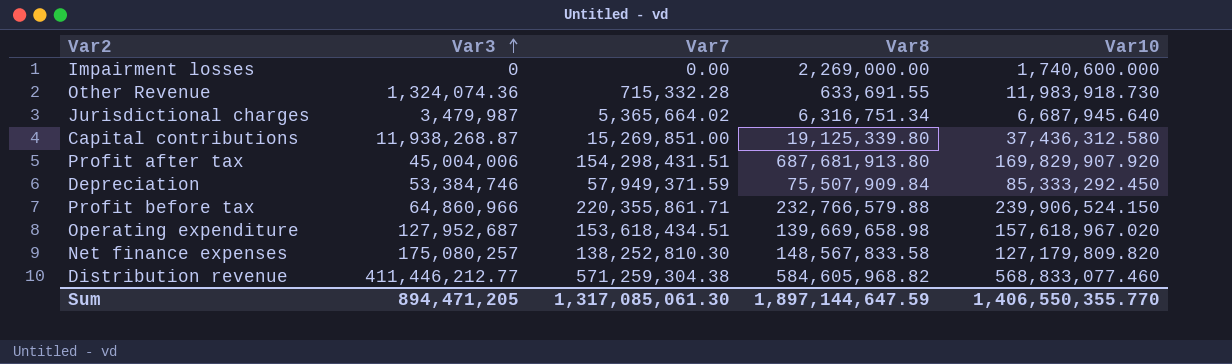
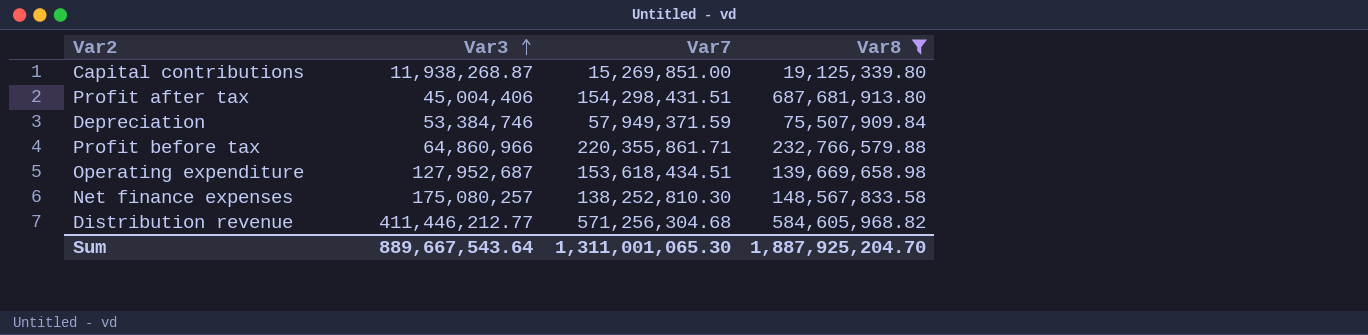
filter: none -> Var8 >= 19,125,339.80
column Var10 | position: 5 -> none
Profit after tax | Var3: 45,004,006 -> 45,004,406
Distribution revenue | Var7: 571,259,304.38 -> 571,256,304.68
Sum | Var3: 894,471,205 -> 889,667,543.64
Sum | Var7: 1,317,085,061.30 -> 1,311,001,065.30
Sum | Var8: 1,897,144,647.59 -> 1,887,925,204.70

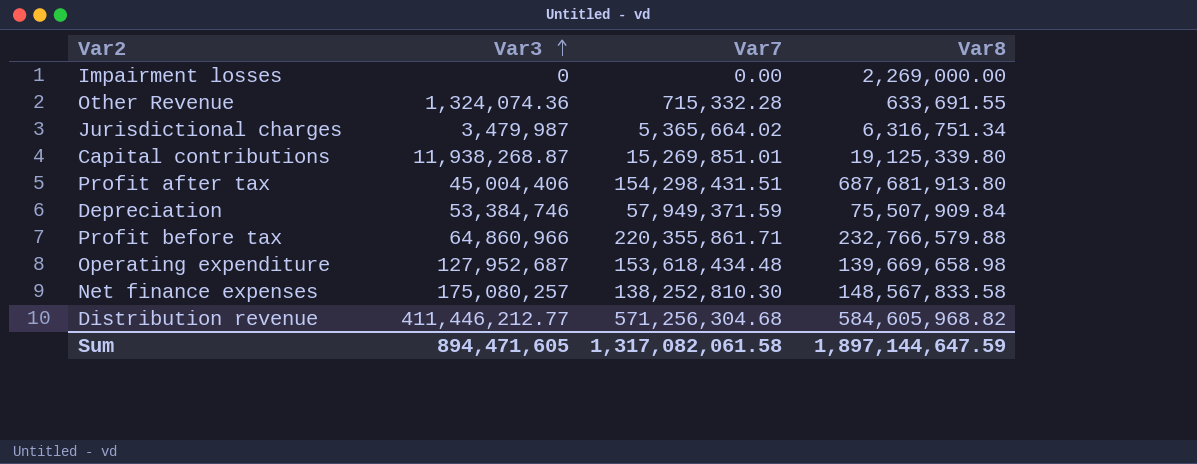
filter: Var8 >= 19,125,339.80 -> none
Capital contributions | Var7: 15,269,851.00 -> 15,269,851.01
Operating expenditure | Var7: 153,618,434.51 -> 153,618,434.48
Sum | Var3: 889,667,543.64 -> 894,471,605
Sum | Var7: 1,311,001,065.30 -> 1,317,082,061.58
Sum | Var8: 1,887,925,204.70 -> 1,897,144,647.59

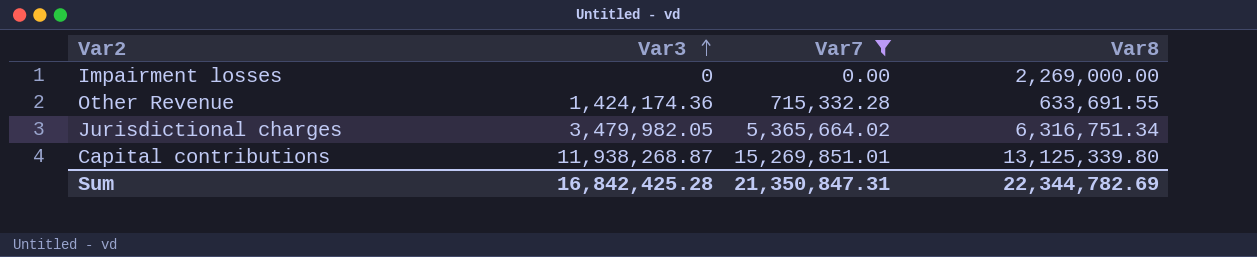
filter: none -> Var7 <= 15,269,851.01
Other Revenue | Var3: 1,324,074.36 -> 1,424,174.36
Jurisdictional charges | Var3: 3,479,987 -> 3,479,982.05
Capital contributions | Var8: 19,125,339.80 -> 13,125,339.80
Sum | Var3: 894,471,605 -> 16,842,425.28
Sum | Var7: 1,317,082,061.58 -> 21,350,847.31
Sum | Var8: 1,897,144,647.59 -> 22,344,782.69

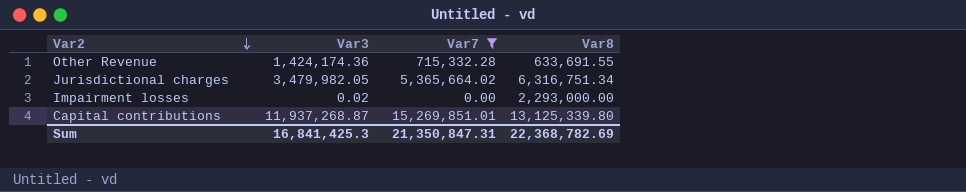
row order: Var3 ascending -> Var2 descending
Impairment losses | Var3: 0 -> 0.02
Impairment losses | Var8: 2,269,000.00 -> 2,293,000.00
Capital contributions | Var3: 11,938,268.87 -> 11,937,268.87
Sum | Var3: 16,842,425.28 -> 16,841,425.3
Sum | Var8: 22,344,782.69 -> 22,368,782.69

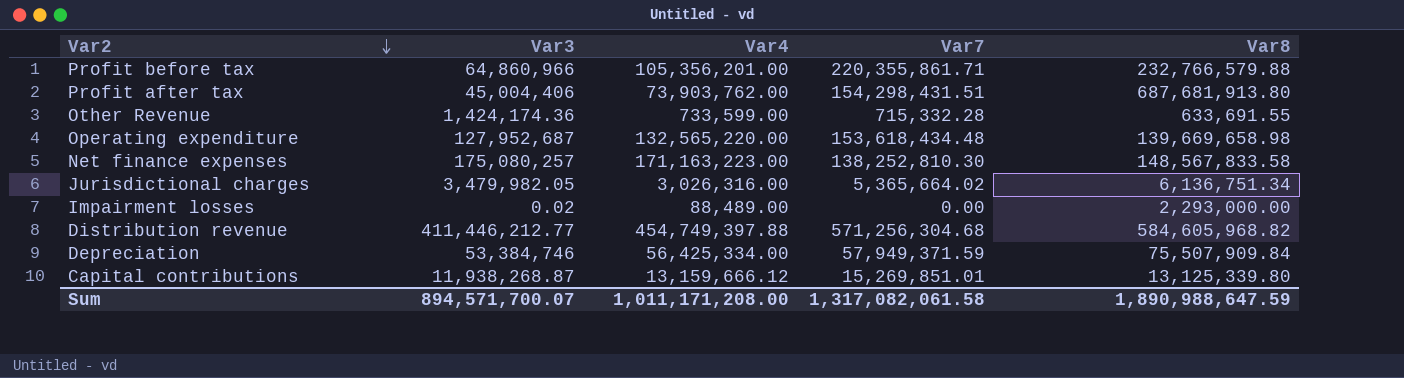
filter: Var7 <= 15,269,851.01 -> none
column Var4 | position: none -> 3
Jurisdictional charges | Var8: 6,316,751.34 -> 6,136,751.34
Capital contributions | Var3: 11,937,268.87 -> 11,938,268.87
Sum | Var3: 16,841,425.3 -> 894,571,700.07
Sum | Var7: 21,350,847.31 -> 1,317,082,061.58
Sum | Var8: 22,368,782.69 -> 1,890,988,647.59

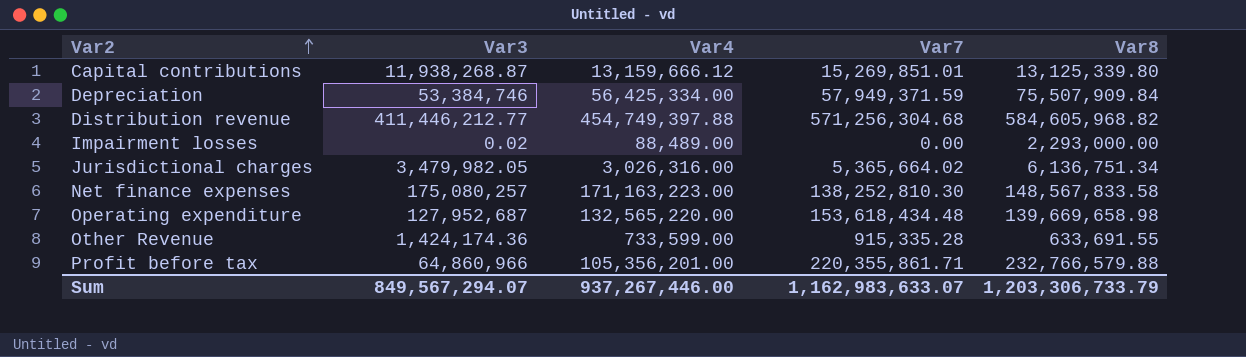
row order: Var2 descending -> Var2 ascending
row Profit after tax: 45,004,406 | 73,903,762.00 | 154,298,431.51 | 687,681,913.80 -> none
Other Revenue | Var7: 715,332.28 -> 915,335.28
Sum | Var3: 894,571,700.07 -> 849,567,294.07
Sum | Var4: 1,011,171,208.00 -> 937,267,446.00
Sum | Var7: 1,317,082,061.58 -> 1,162,983,633.07
Sum | Var8: 1,890,988,647.59 -> 1,203,306,733.79

